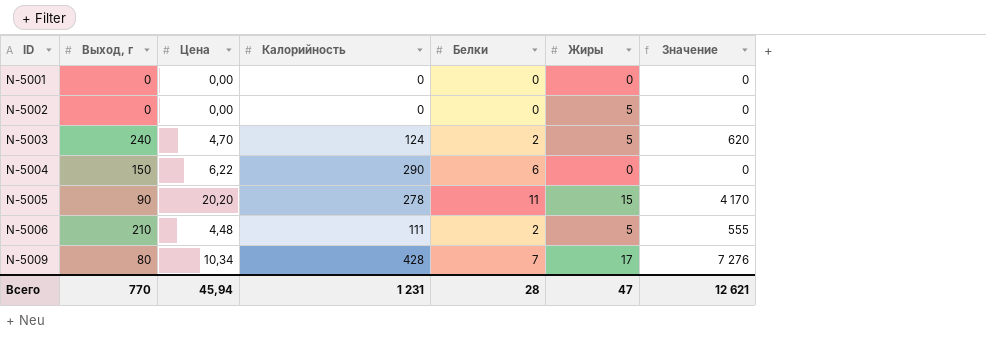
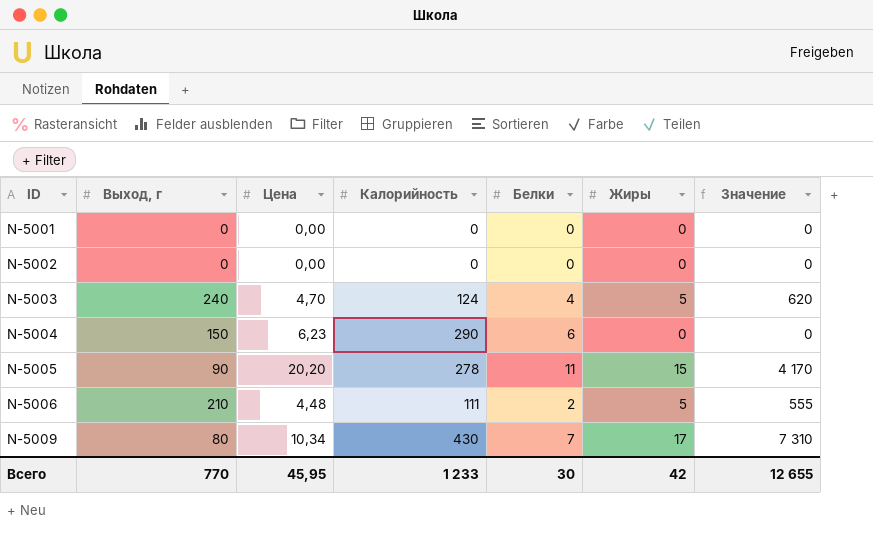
N-5002 | Жиры: 5 -> 0
N-5003 | Белки: 2 -> 4
N-5004 | Цена: 6,22 -> 6,23
N-5009 | Калорийность: 428 -> 430
N-5009 | Значение: 7 276 -> 7 310
Всего | Цена: 45,94 -> 45,95
Всего | Калорийность: 1 231 -> 1 233
Всего | Белки: 28 -> 30
Всего | Жиры: 47 -> 42
Всего | Значение: 12 621 -> 12 655

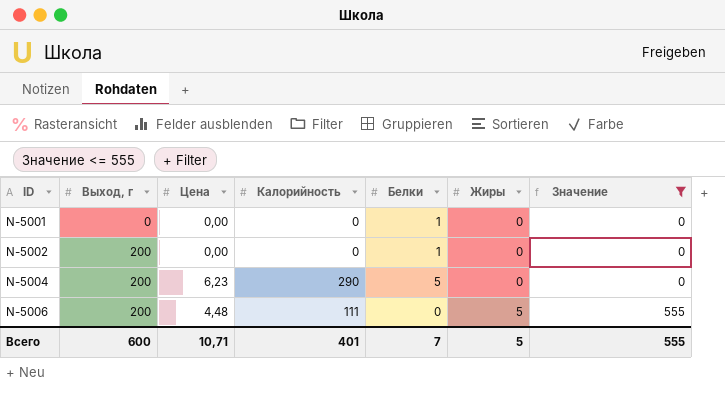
filter: none -> Значение <= 555
N-5001 | Белки: 0 -> 1
N-5002 | Выход, г: 0 -> 200
N-5002 | Белки: 0 -> 1
N-5004 | Выход, г: 150 -> 200
N-5004 | Белки: 6 -> 5
N-5006 | Выход, г: 210 -> 200
N-5006 | Белки: 2 -> 0
Всего | Выход, г: 770 -> 600
Всего | Цена: 45,95 -> 10,71
Всего | Калорийность: 1 233 -> 401
Всего | Белки: 30 -> 7
Всего | Жиры: 42 -> 5
Всего | Значение: 12 655 -> 555

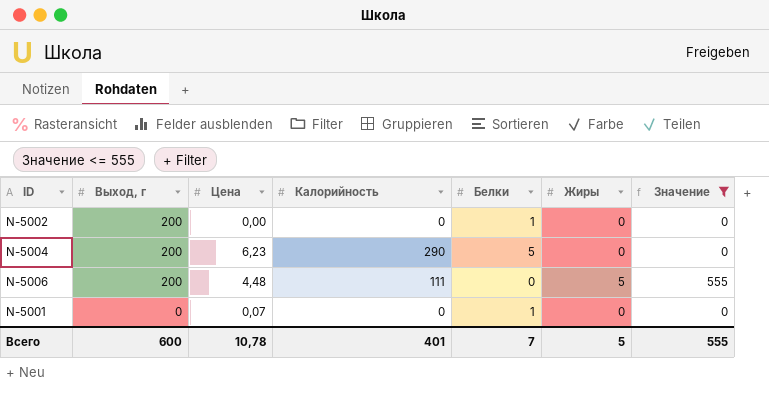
row order: ID ascending -> Выход, г descending
N-5001 | Цена: 0,00 -> 0,07
Всего | Цена: 10,71 -> 10,78

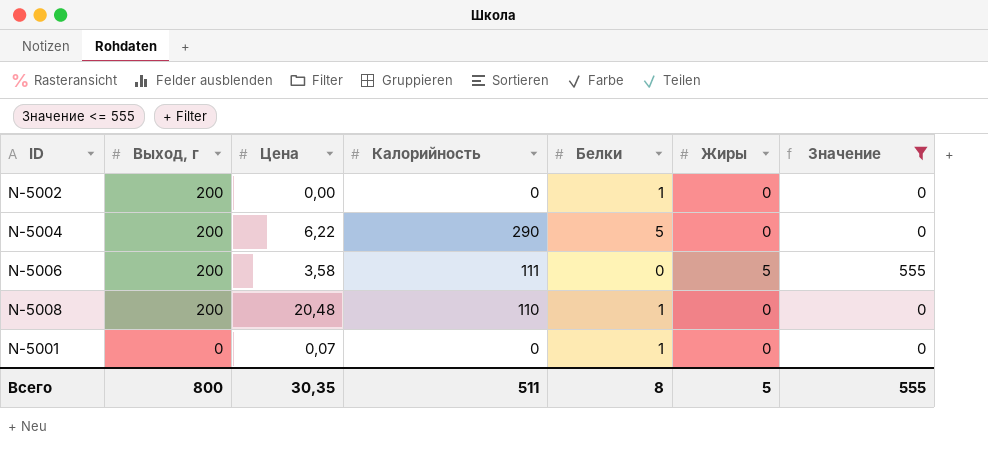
N-5004 | Цена: 6,23 -> 6,22
N-5006 | Цена: 4,48 -> 3,58
row N-5008: none -> 200 | 20,48 | 110 | 1 | 0 | 0
Всего | Выход, г: 600 -> 800
Всего | Цена: 10,78 -> 30,35
Всего | Калорийность: 401 -> 511
Всего | Белки: 7 -> 8

